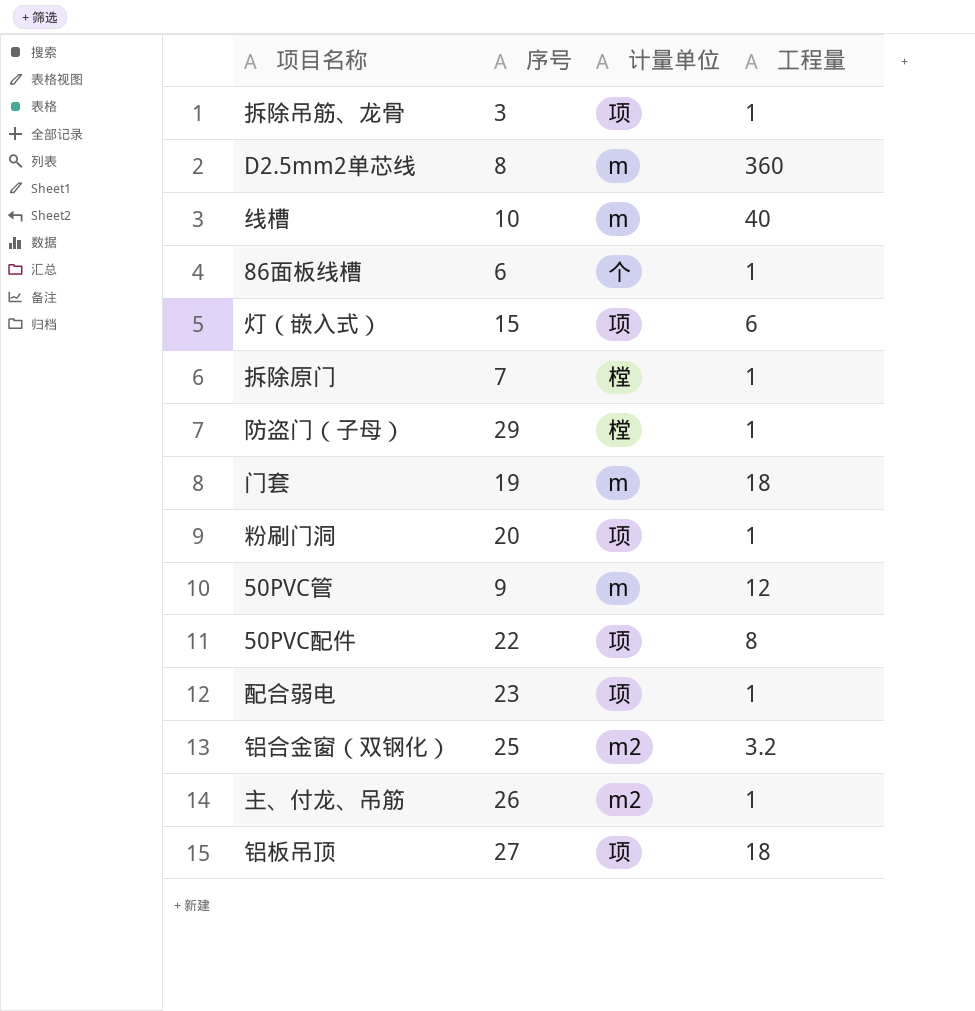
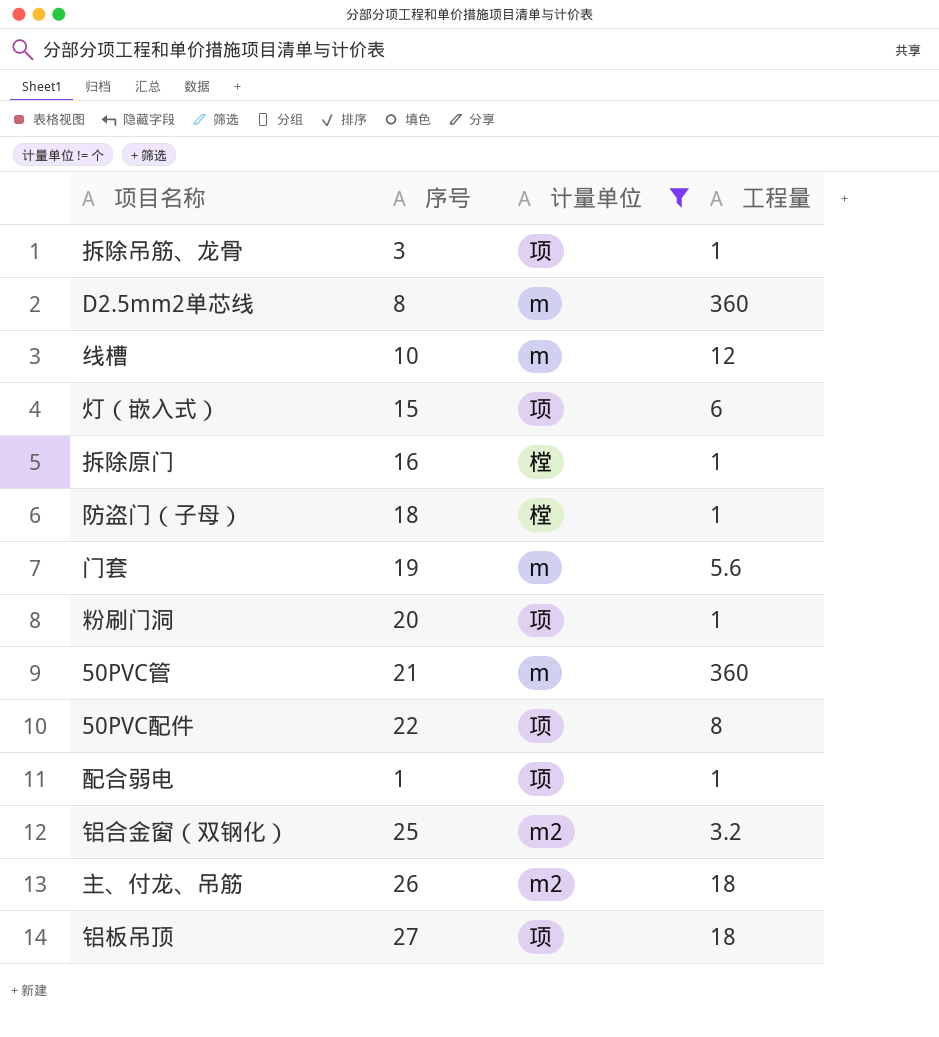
filter: none -> 计量单位 != 个
线槽 | 工程量: 40 -> 12
拆除原门 | 序号: 7 -> 16
防盗门（子母） | 序号: 29 -> 18
门套 | 工程量: 18 -> 5.6
50PVC管 | 序号: 9 -> 21
50PVC管 | 工程量: 12 -> 360
配合弱电 | 序号: 23 -> 1
主、付龙、吊筋 | 工程量: 1 -> 18

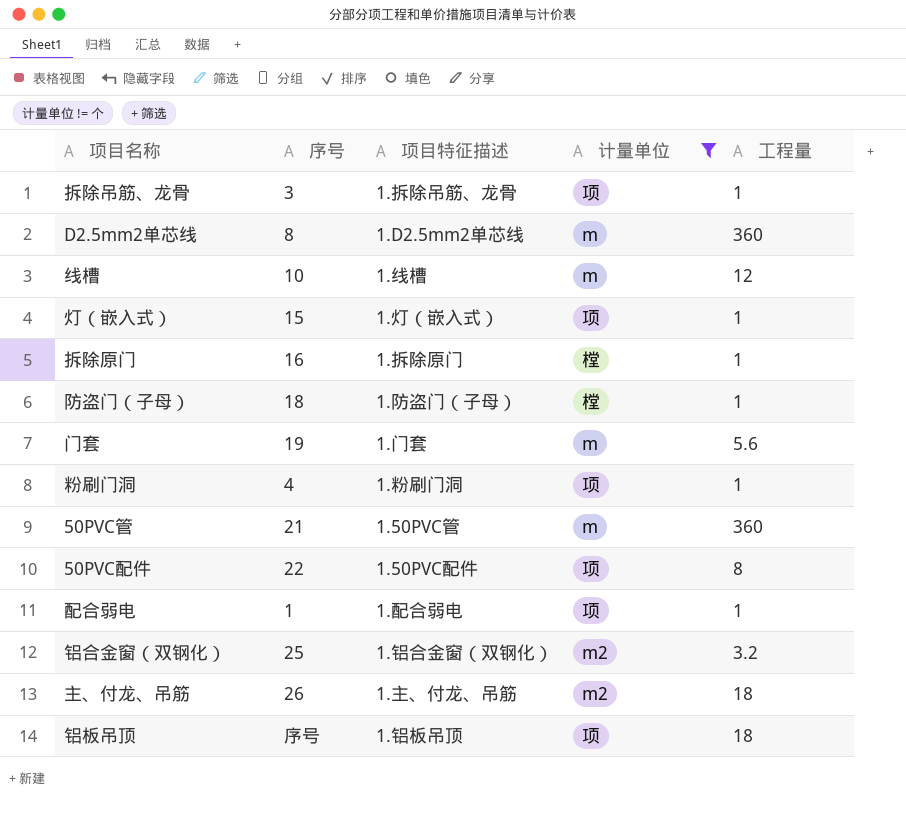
column 项目特征描述 | position: none -> 3
灯（嵌入式） | 工程量: 6 -> 1
粉刷门洞 | 序号: 20 -> 4
铝板吊顶 | 序号: 27 -> 序号

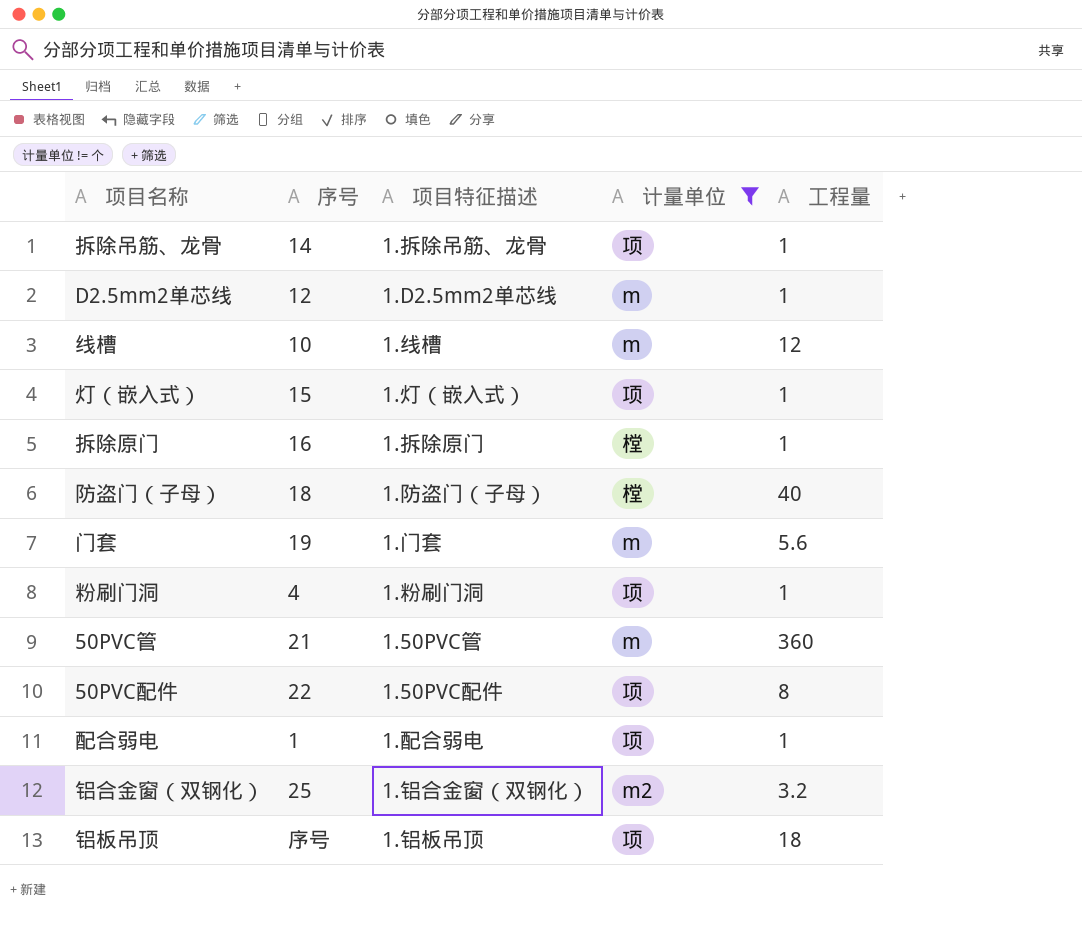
row 主、付龙、吊筋: 26 | 1.主、付龙、吊筋 | m2 | 18 -> none
拆除吊筋、龙骨 | 序号: 3 -> 14
D2.5mm2单芯线 | 序号: 8 -> 12
D2.5mm2单芯线 | 工程量: 360 -> 1
防盗门（子母） | 工程量: 1 -> 40

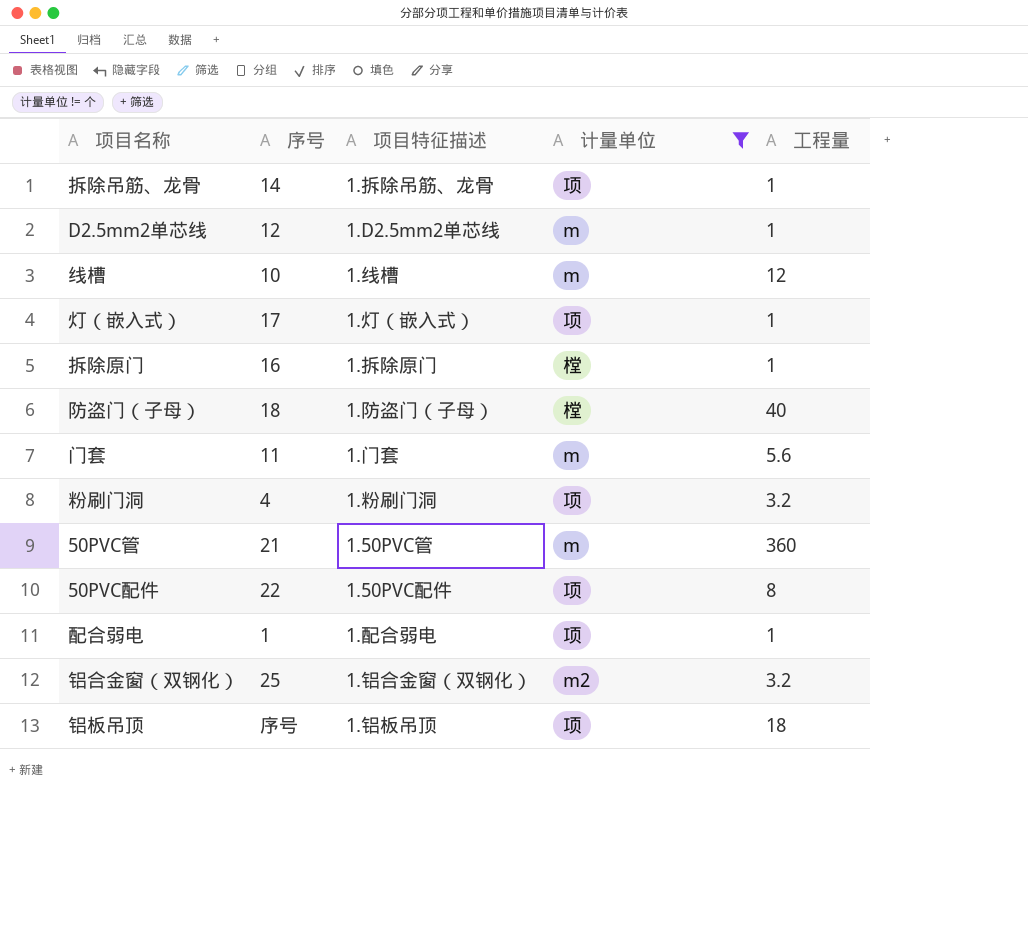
灯（嵌入式） | 序号: 15 -> 17
门套 | 序号: 19 -> 11
粉刷门洞 | 工程量: 1 -> 3.2

